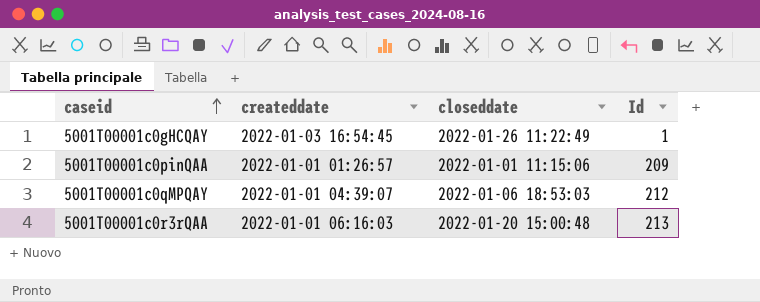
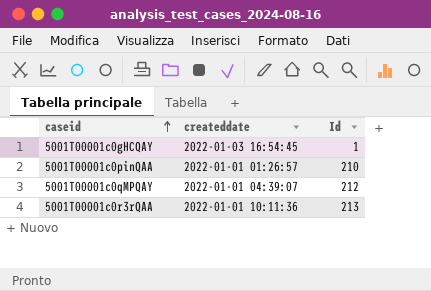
column closeddate | position: 3 -> none
5001T00001c0pinQAA | Id: 209 -> 210
5001T00001c0r3rQAA | createddate: 2022-01-01 06:16:03 -> 2022-01-01 10:11:36

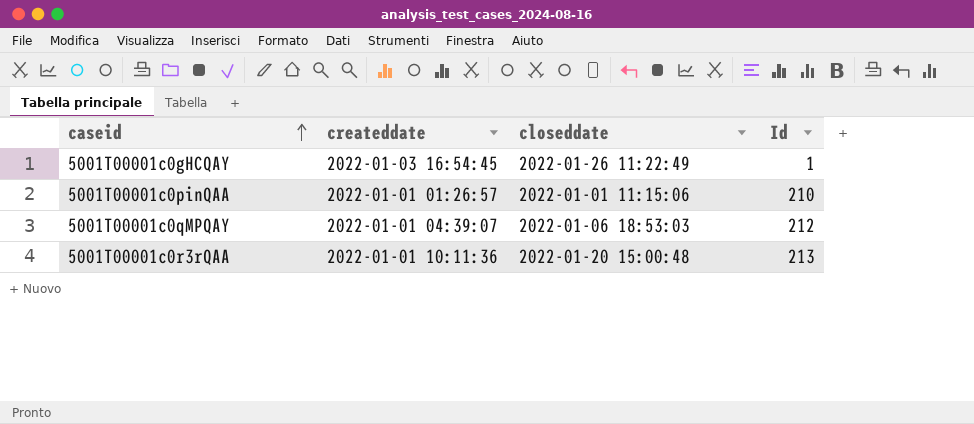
column closeddate | position: none -> 3

